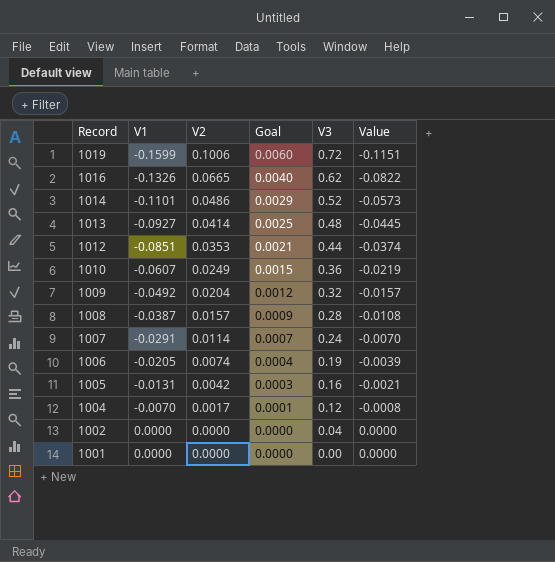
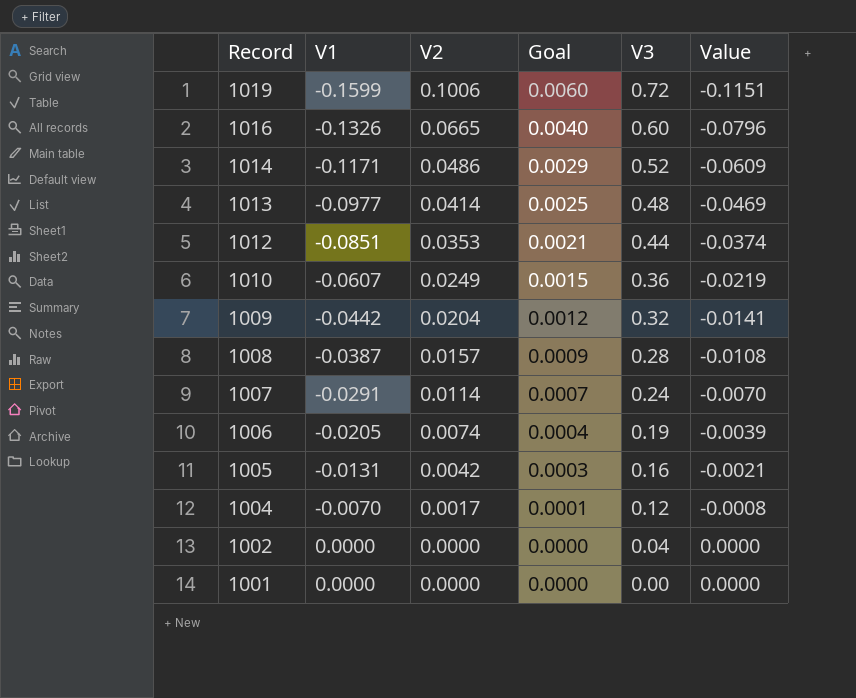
1016 | V3: 0.62 -> 0.60
1016 | Value: -0.0822 -> -0.0796
1014 | V1: -0.1101 -> -0.1171
1014 | Value: -0.0573 -> -0.0609
1013 | V1: -0.0927 -> -0.0977
1013 | Value: -0.0445 -> -0.0469
1009 | V1: -0.0492 -> -0.0442
1009 | Value: -0.0157 -> -0.0141

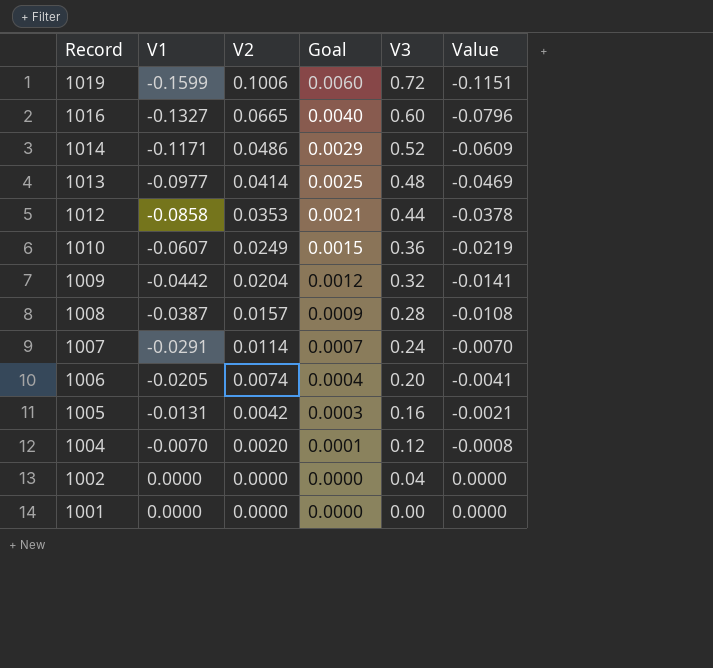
1016 | V1: -0.1326 -> -0.1327
1012 | V1: -0.0851 -> -0.0858
1012 | Value: -0.0374 -> -0.0378
1006 | V3: 0.19 -> 0.20
1006 | Value: -0.0039 -> -0.0041
1004 | V2: 0.0017 -> 0.0020

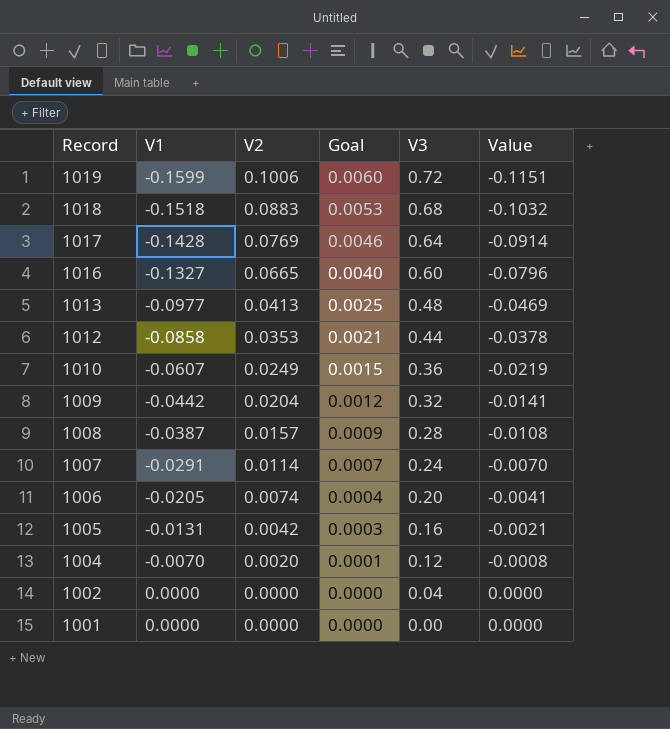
row 1014: -0.1171 | 0.0486 | 0.0029 | 0.52 | -0.0609 -> none
row 1018: none -> -0.1518 | 0.0883 | 0.0053 | 0.68 | -0.1032
row 1017: none -> -0.1428 | 0.0769 | 0.0046 | 0.64 | -0.0914
1013 | V2: 0.0414 -> 0.0413

